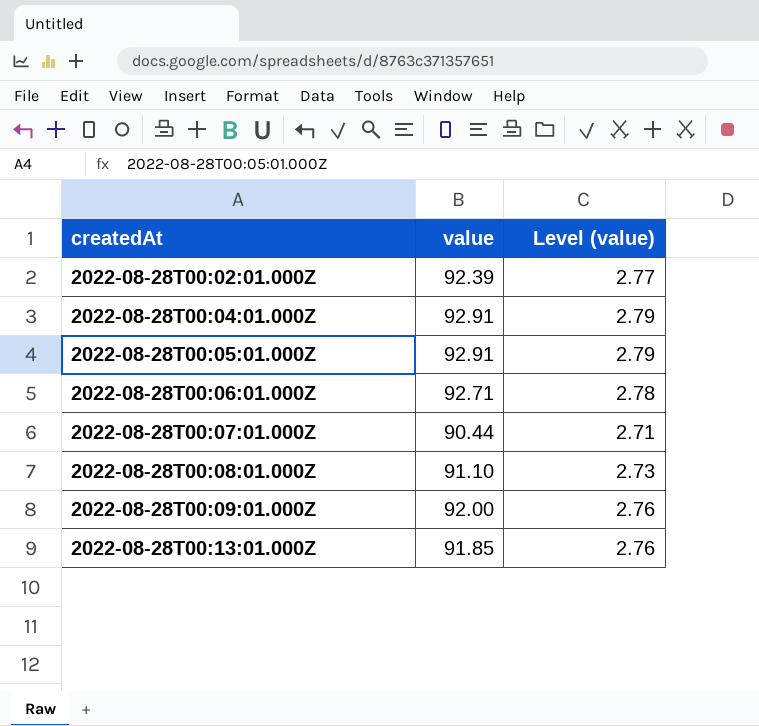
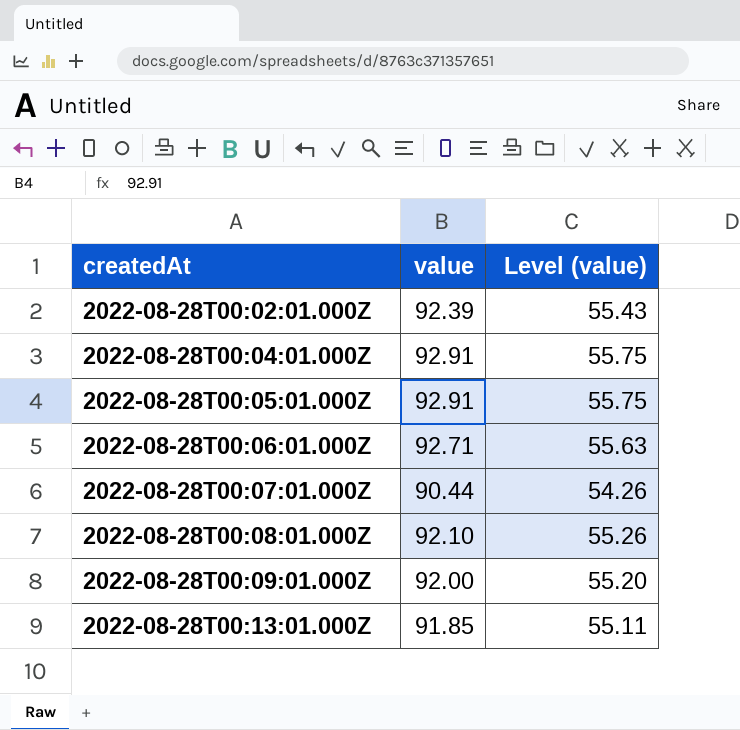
column Level (value) | formula: [value] * 0.03 -> [value] * 0.6
2022-08-28T00:08:01.000Z | value: 91.10 -> 92.10

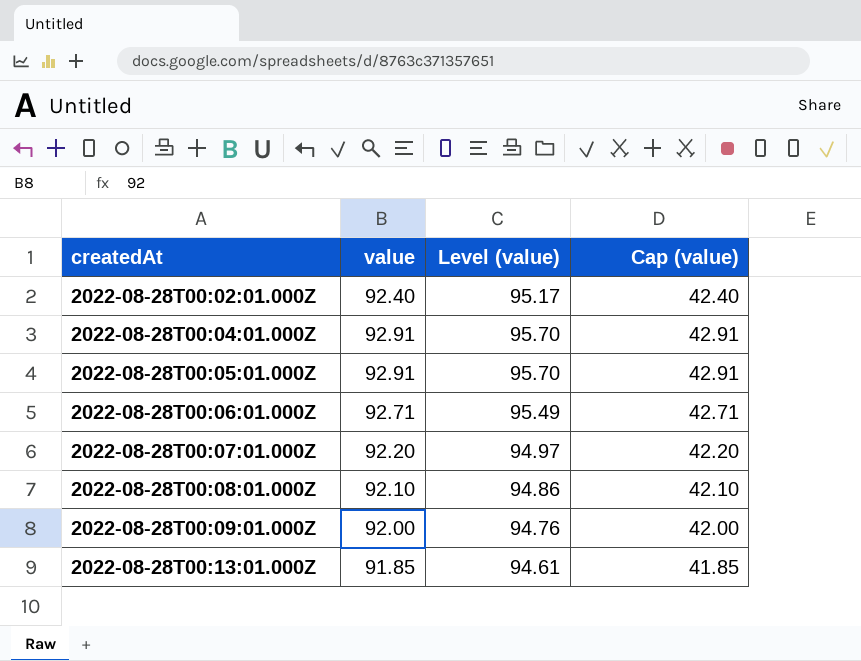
column Level (value) | formula: [value] * 0.6 -> [value] * 1.03
column Cap (value) | formula: none -> [value] - 50
2022-08-28T00:02:01.000Z | value: 92.39 -> 92.40
2022-08-28T00:07:01.000Z | value: 90.44 -> 92.20

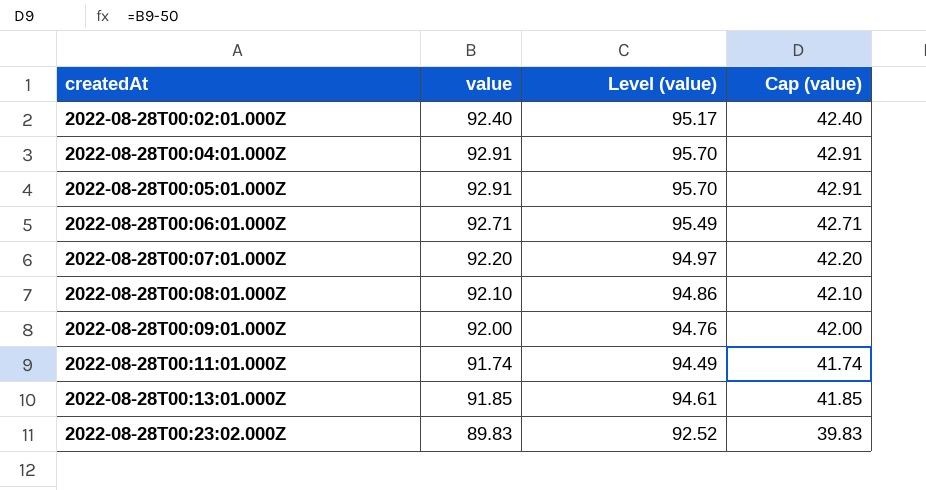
row 2022-08-28T00:11:01.000Z: none -> 91.74 | 94.49 | 41.74
row 2022-08-28T00:23:02.000Z: none -> 89.83 | 92.52 | 39.83

